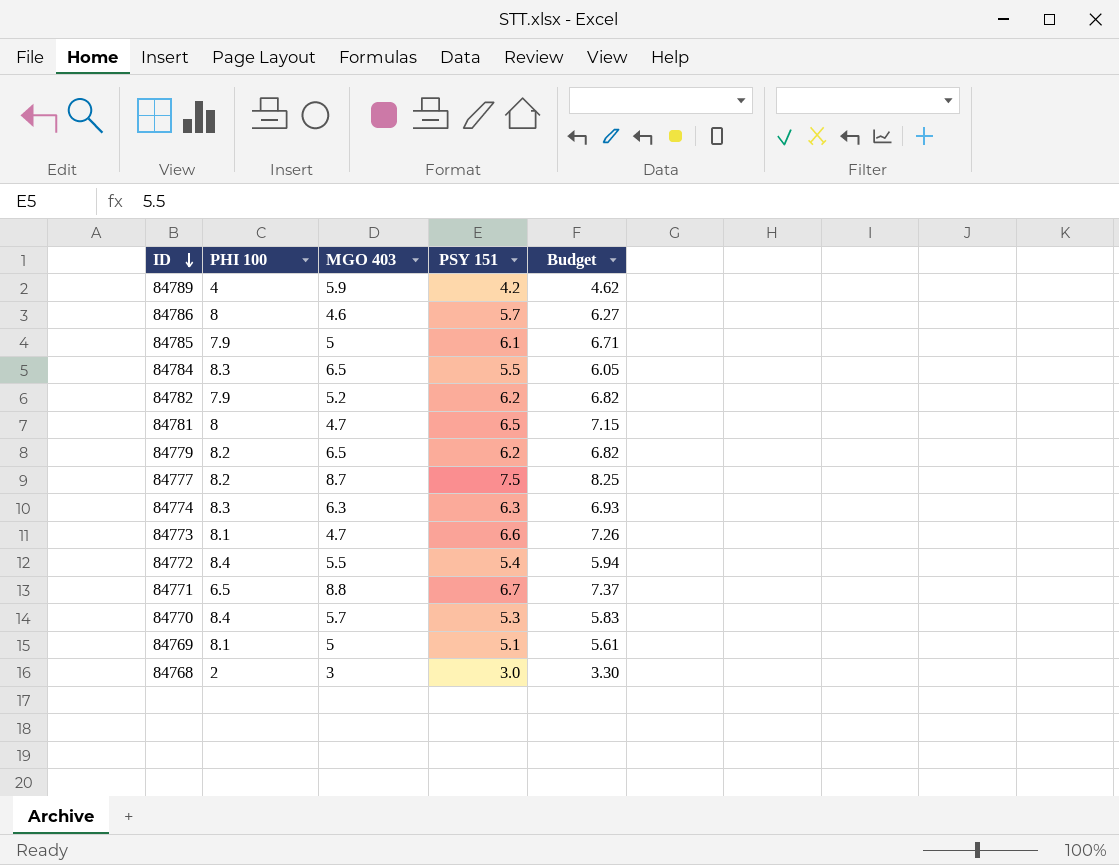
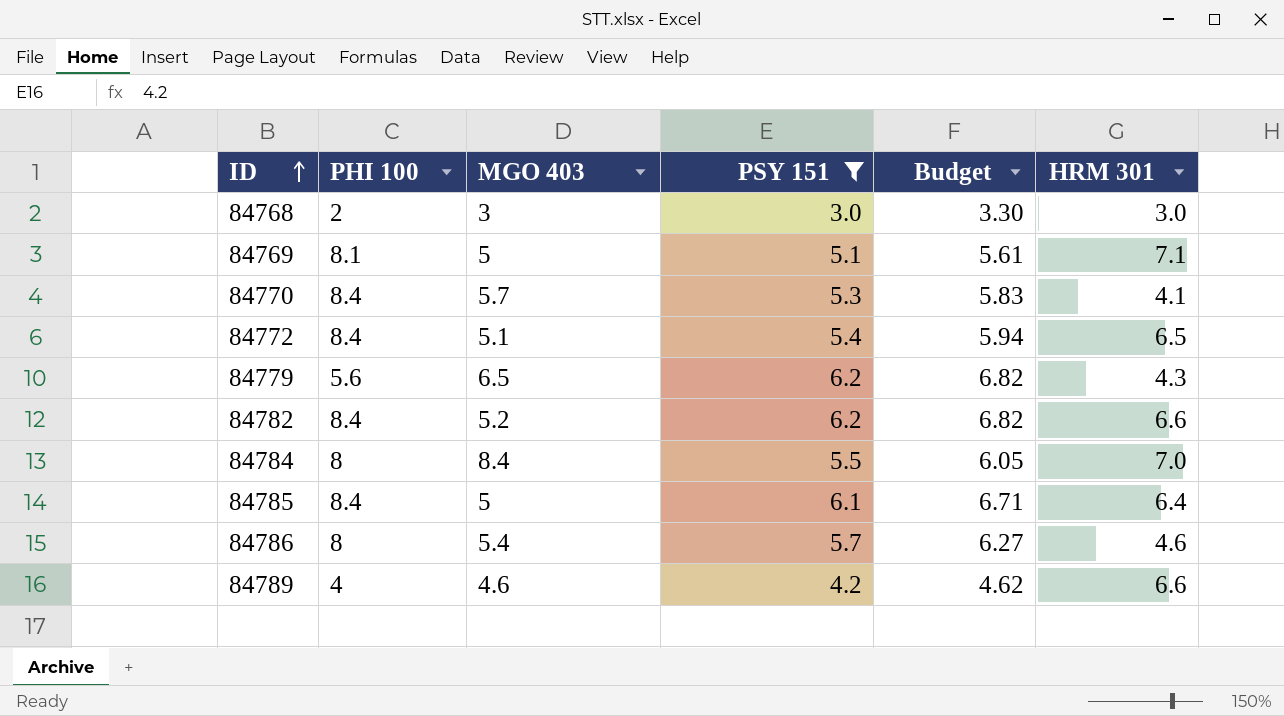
filter: none -> PSY 151 <= 6.2
row order: ID descending -> ID ascending
column HRM 301 | position: none -> 6
84772 | MGO 403: 5.5 -> 5.1
84779 | PHI 100: 8.2 -> 5.6
84782 | PHI 100: 7.9 -> 8.4
84784 | PHI 100: 8.3 -> 8
84784 | MGO 403: 6.5 -> 8.4
84785 | PHI 100: 7.9 -> 8.4
84786 | MGO 403: 4.6 -> 5.4
84789 | MGO 403: 5.9 -> 4.6

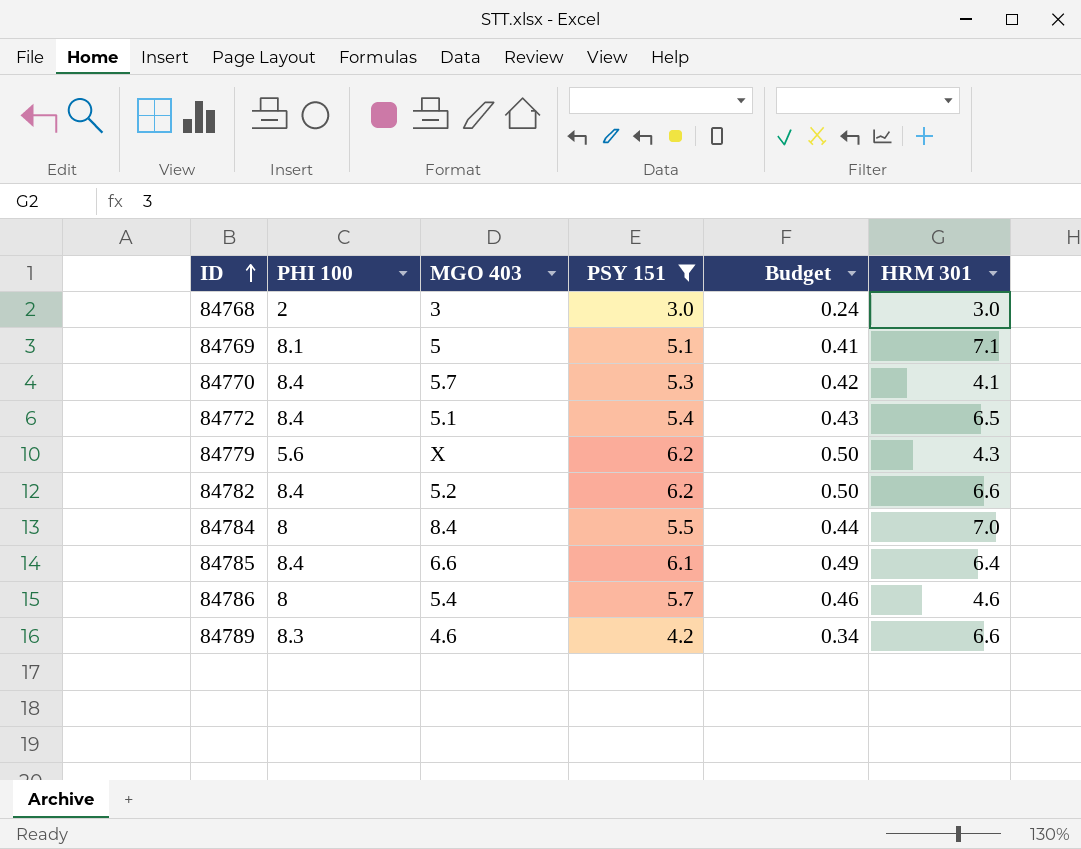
column Budget | formula: [PSY 151] * 1.1 -> [PSY 151] * 0.08
84779 | MGO 403: 6.5 -> X
84785 | MGO 403: 5 -> 6.6
84789 | PHI 100: 4 -> 8.3

